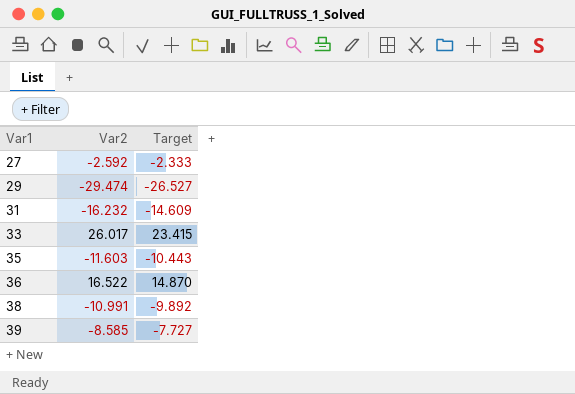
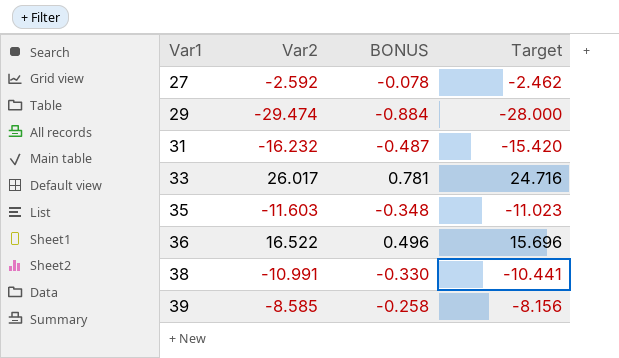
column BONUS | formula: none -> [Var2] * 0.03
column Target | formula: [Var2] * 0.9 -> [Var2] * 0.95

